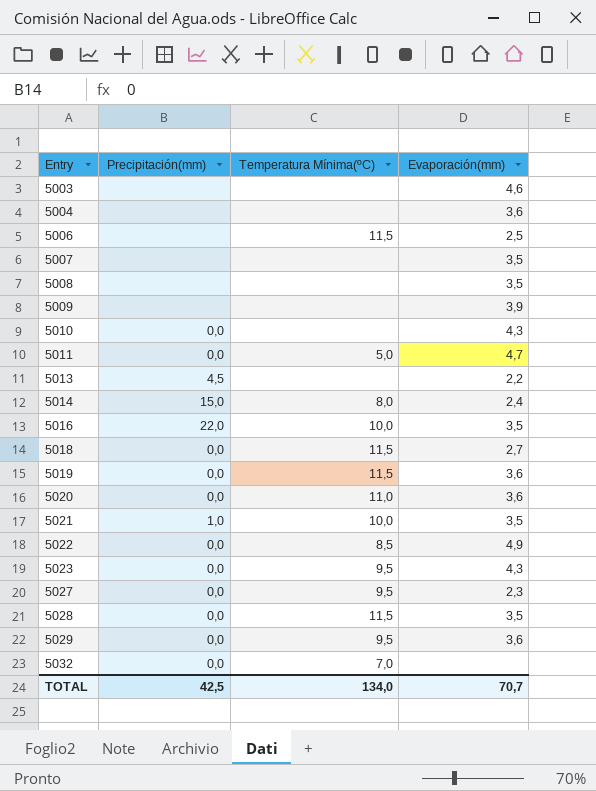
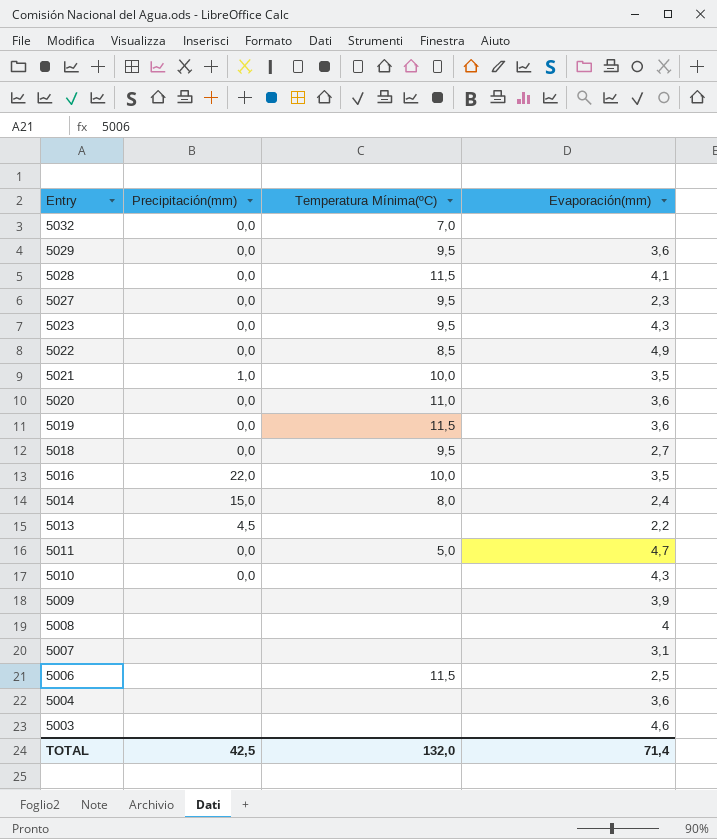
row order: Entry ascending -> Entry descending
5028 | Evaporación(mm): 3,5 -> 4,1
5018 | Temperatura Mínima(ºC): 11,5 -> 9,5
5008 | Evaporación(mm): 3,5 -> 4
5007 | Evaporación(mm): 3,5 -> 3,1
TOTAL | Temperatura Mínima(ºC): 134,0 -> 132,0
TOTAL | Evaporación(mm): 70,7 -> 71,4

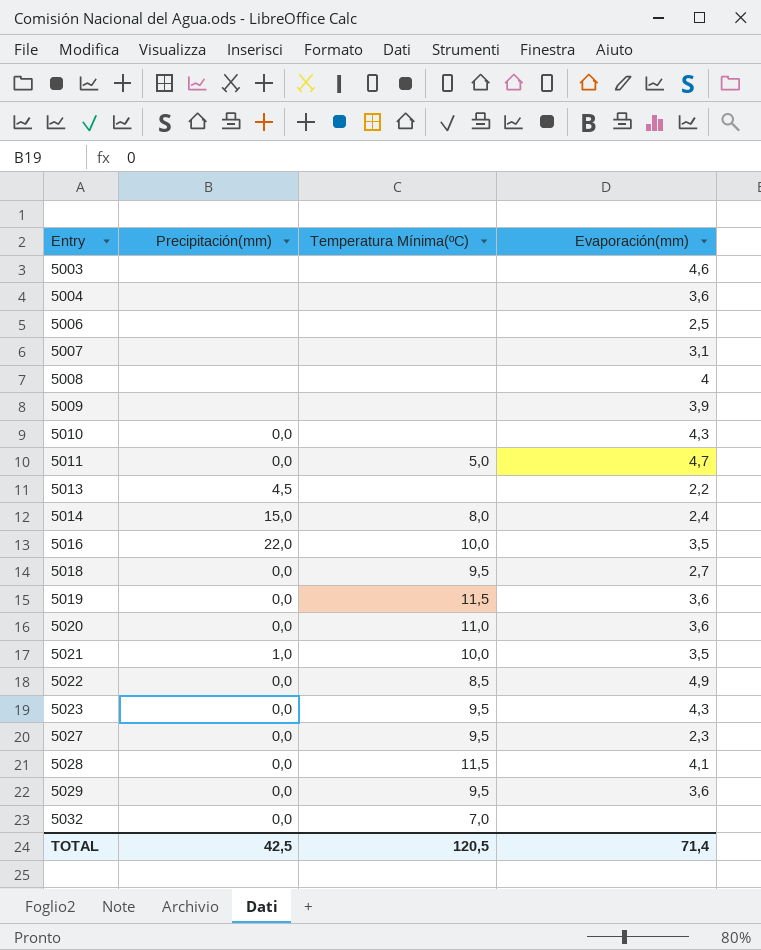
row order: Entry descending -> Entry ascending
5006 | Temperatura Mínima(ºC): 11,5 -> none
TOTAL | Temperatura Mínima(ºC): 132,0 -> 120,5

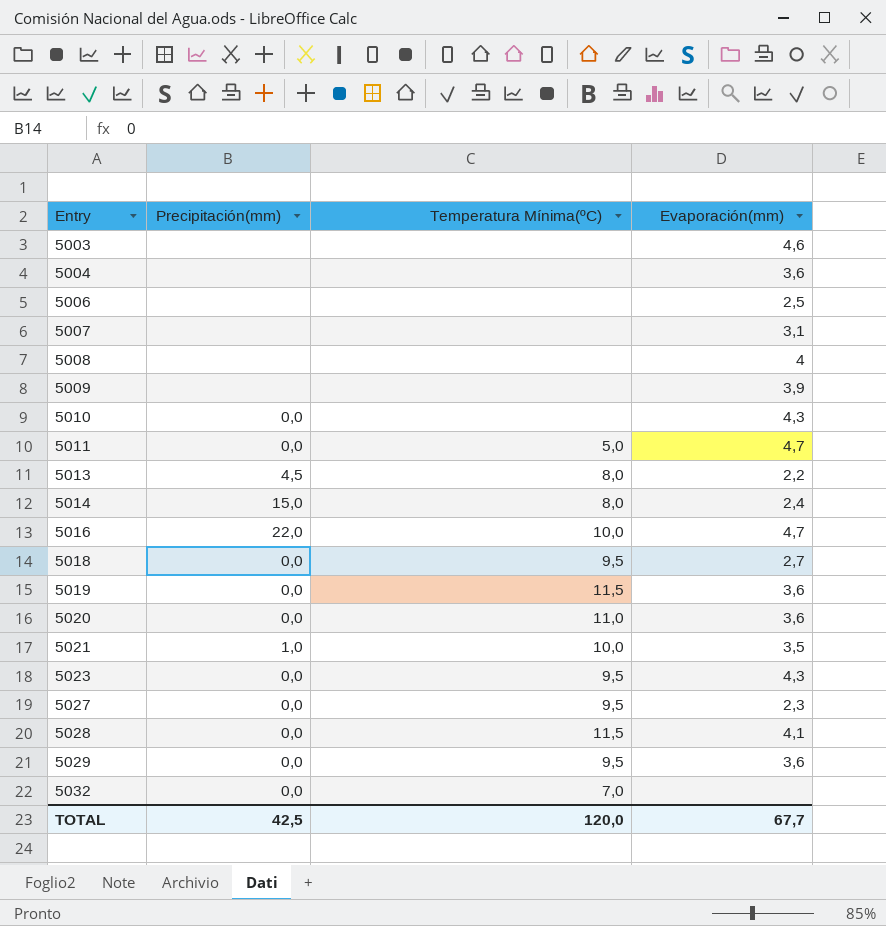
row 5022: 0,0 | 8,5 | 4,9 -> none
5013 | Temperatura Mínima(ºC): none -> 8,0
5016 | Evaporación(mm): 3,5 -> 4,7
TOTAL | Temperatura Mínima(ºC): 120,5 -> 120,0
TOTAL | Evaporación(mm): 71,4 -> 67,7

